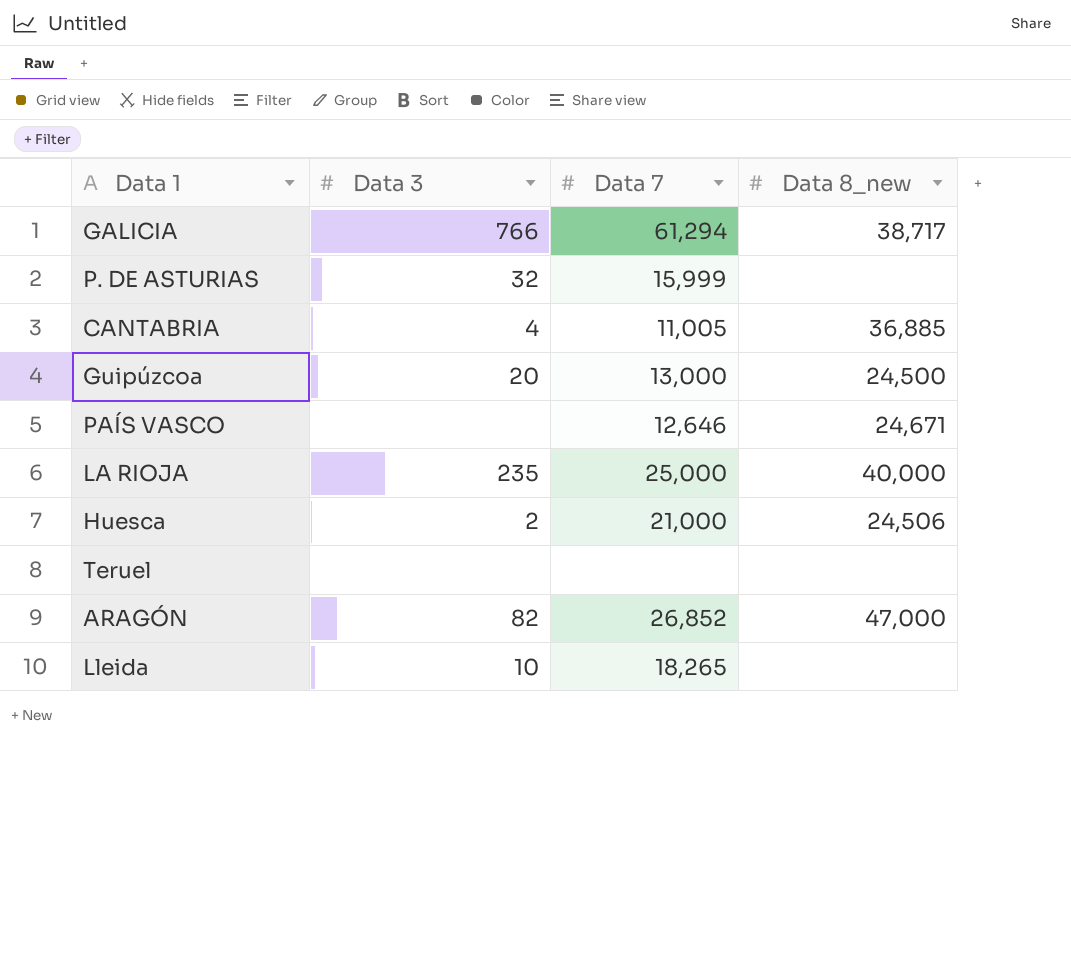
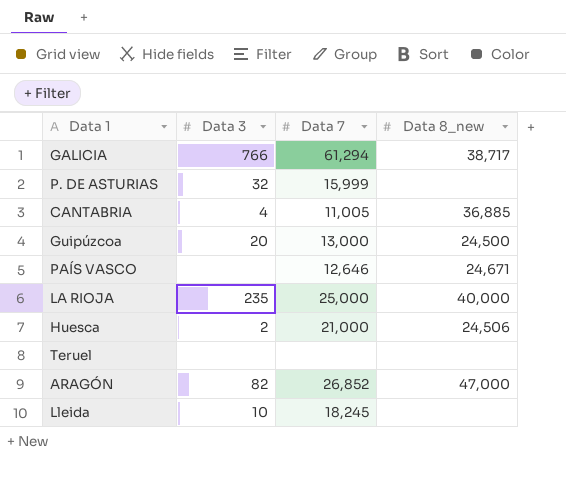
Lleida | Data 7: 18,265 -> 18,245

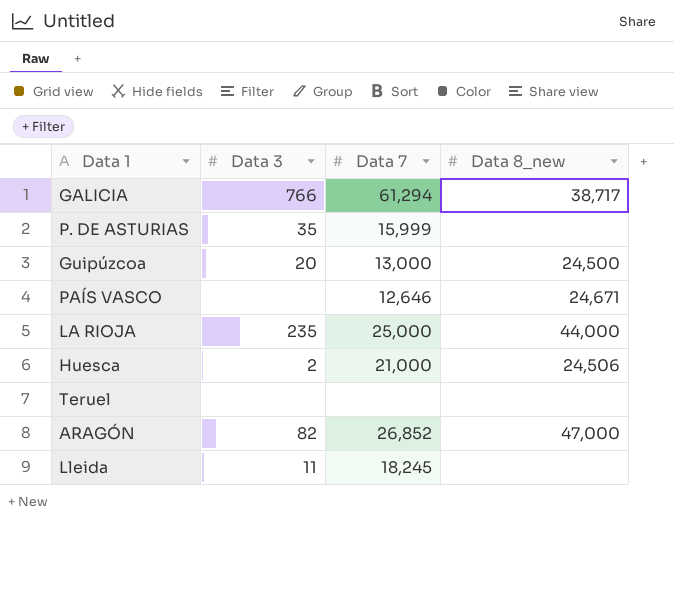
row CANTABRIA: 4 | 11,005 | 36,885 -> none
P. DE ASTURIAS | Data 3: 32 -> 35
LA RIOJA | Data 8_new: 40,000 -> 44,000
Lleida | Data 3: 10 -> 11

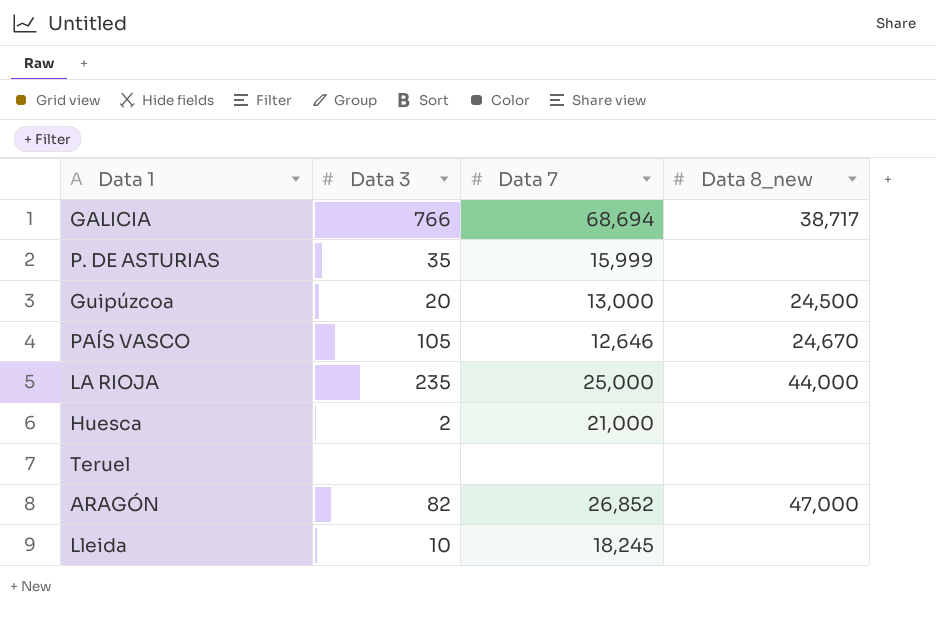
GALICIA | Data 7: 61,294 -> 68,694
PAÍS VASCO | Data 3: none -> 105
PAÍS VASCO | Data 8_new: 24,671 -> 24,670
Huesca | Data 8_new: 24,506 -> none
Lleida | Data 3: 11 -> 10

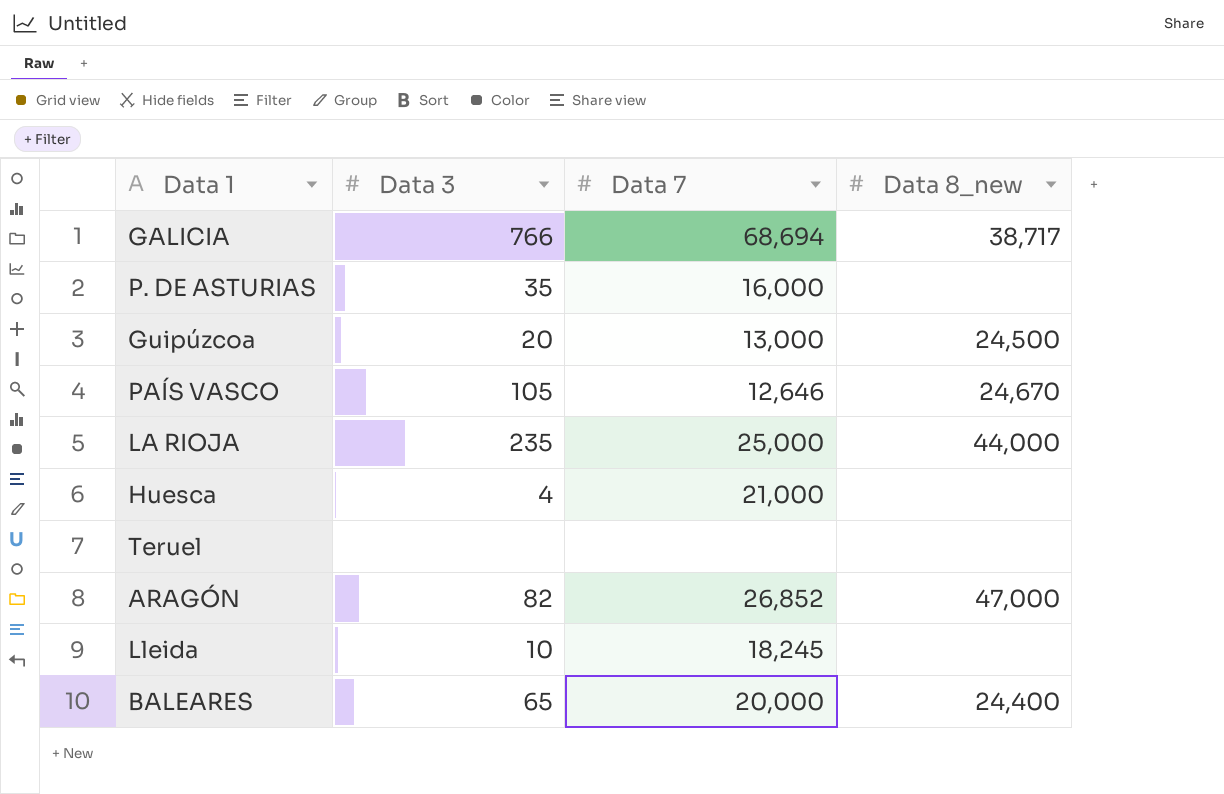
P. DE ASTURIAS | Data 7: 15,999 -> 16,000
Huesca | Data 3: 2 -> 4
row BALEARES: none -> 65 | 20,000 | 24,400

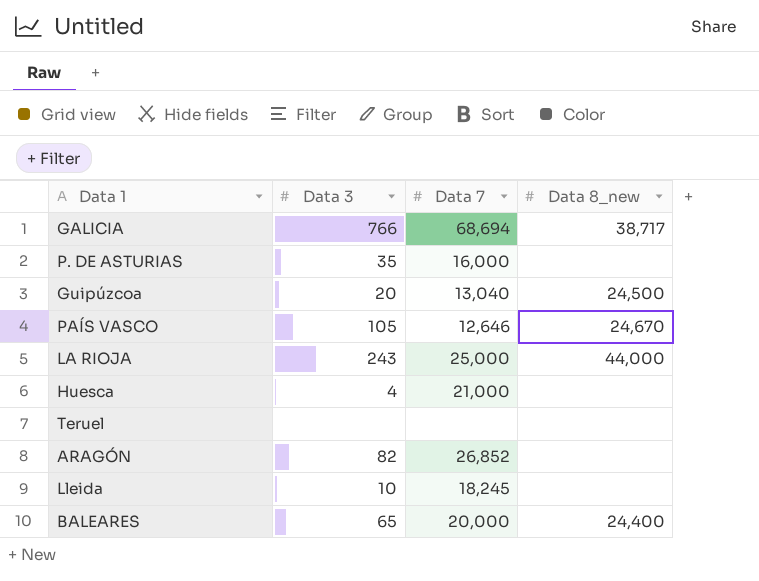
Guipúzcoa | Data 7: 13,000 -> 13,040
LA RIOJA | Data 3: 235 -> 243
ARAGÓN | Data 8_new: 47,000 -> none

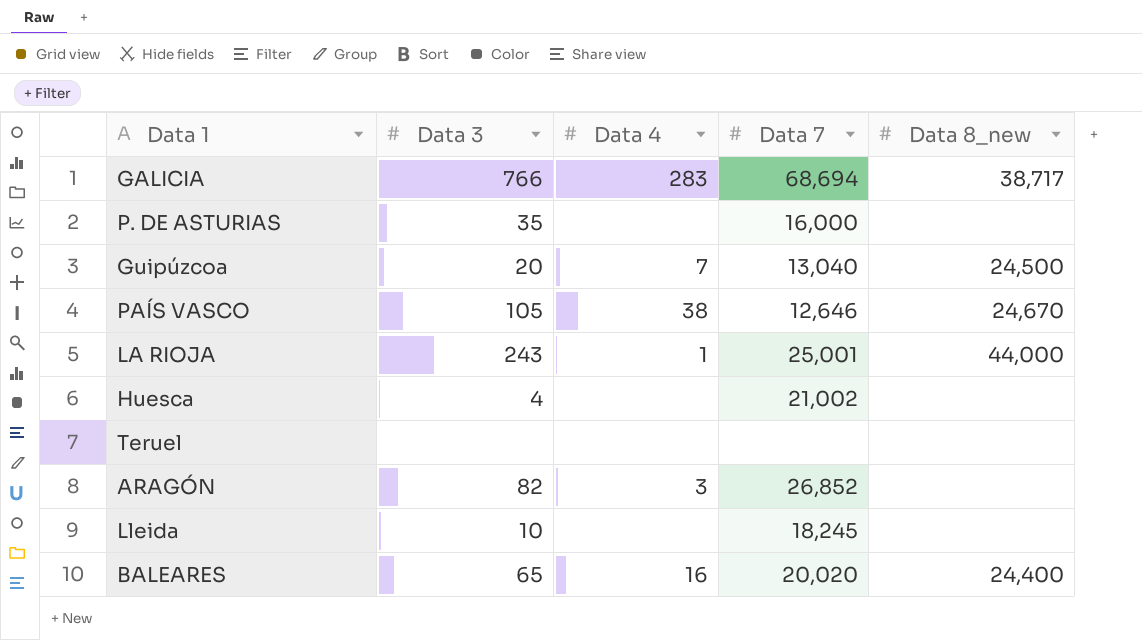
column Data 4 | position: none -> 3
LA RIOJA | Data 7: 25,000 -> 25,001
Huesca | Data 7: 21,000 -> 21,002
BALEARES | Data 7: 20,000 -> 20,020

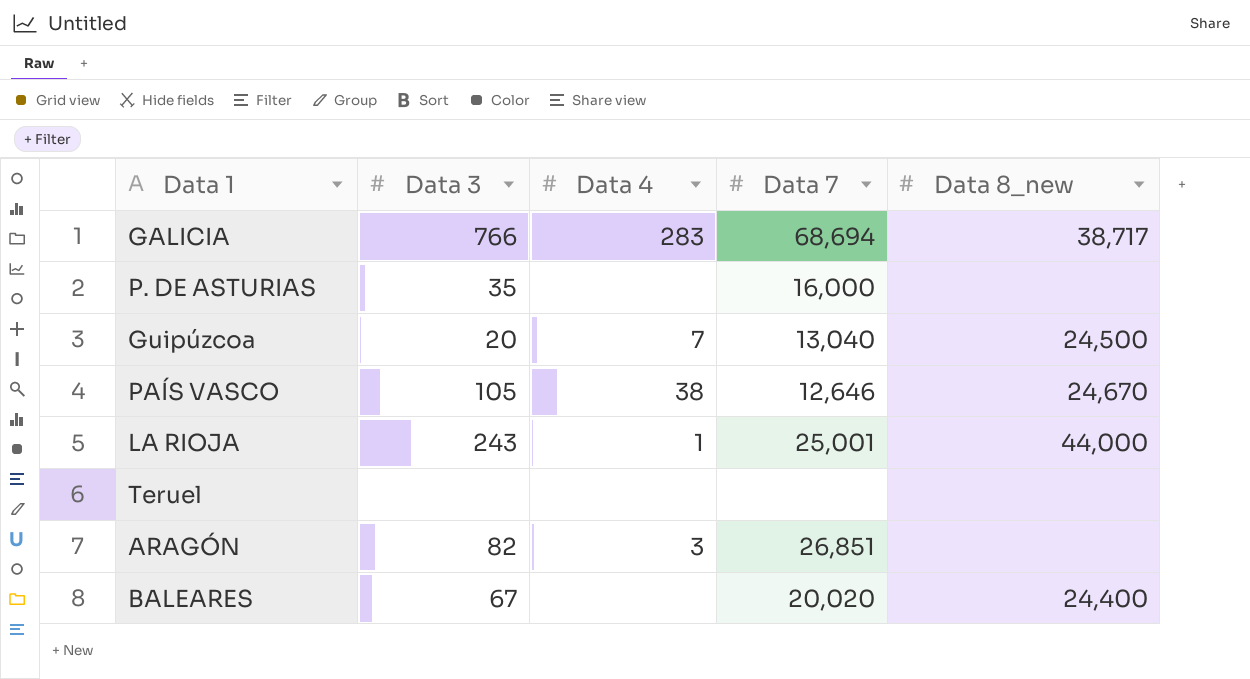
row Huesca: 4 | none | 21,002 | none -> none
row Lleida: 10 | none | 18,245 | none -> none
ARAGÓN | Data 7: 26,852 -> 26,851
BALEARES | Data 3: 65 -> 67
BALEARES | Data 4: 16 -> none

